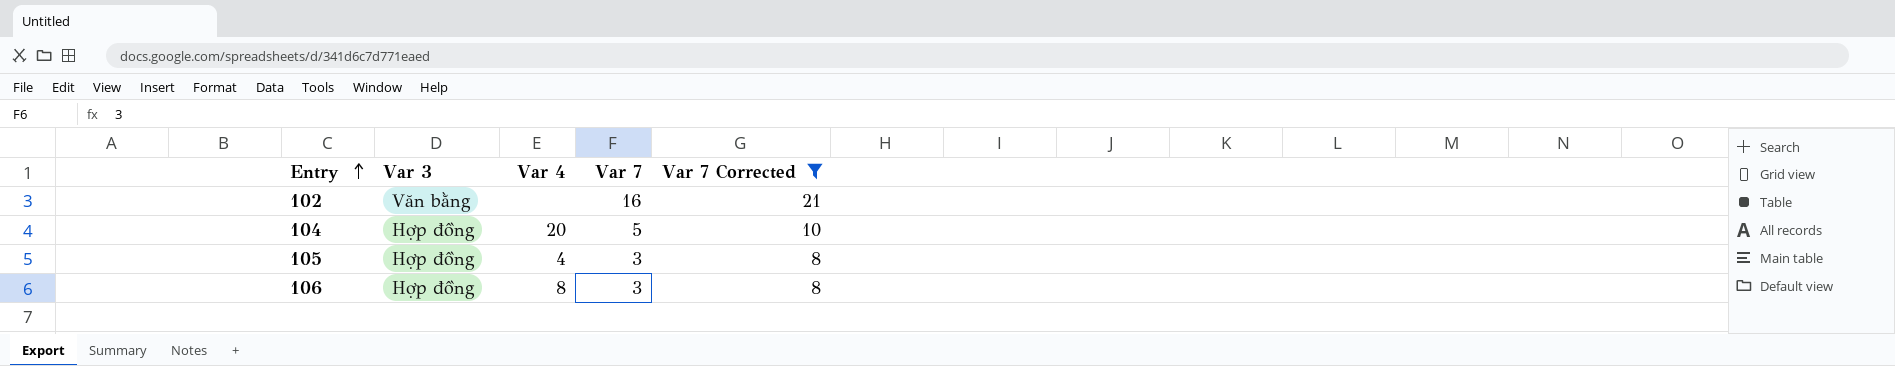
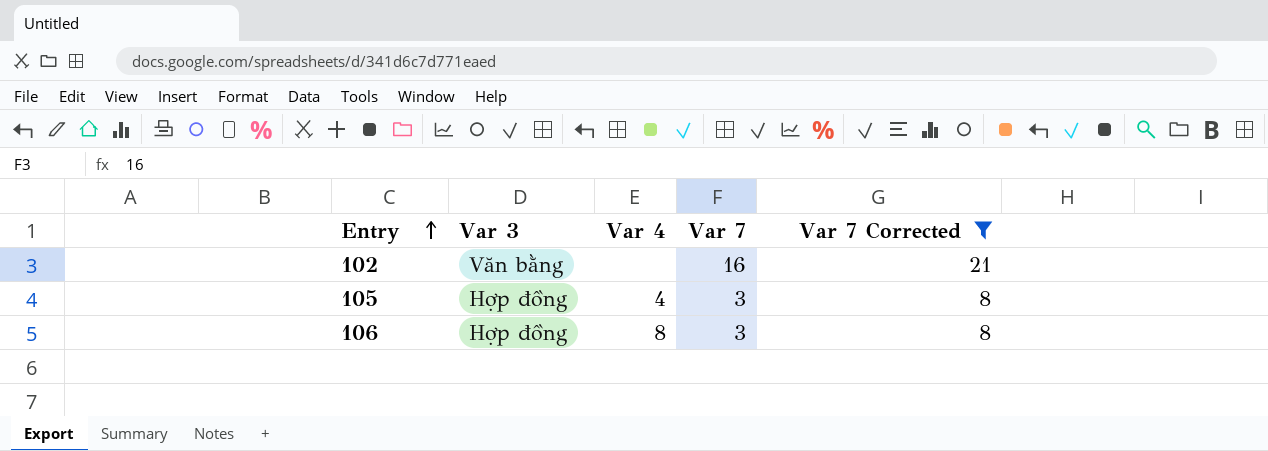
row 104: Hợp đồng | 20 | 5 | 10 -> none

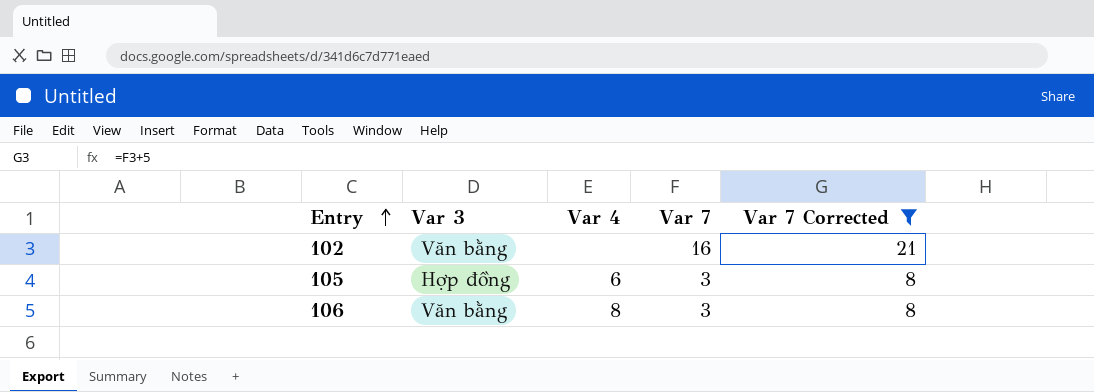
105 | Var 4: 4 -> 6
106 | Var 3: Hợp đồng -> Văn bằng

